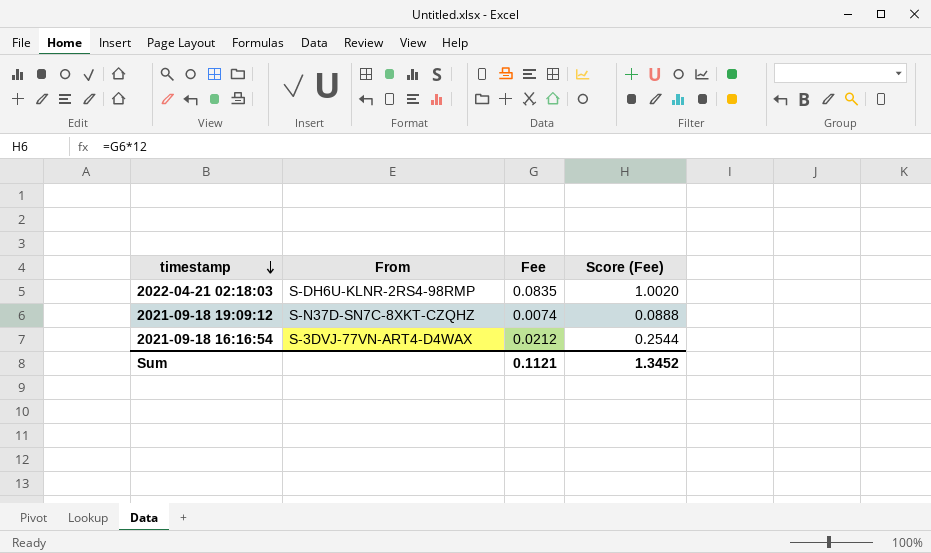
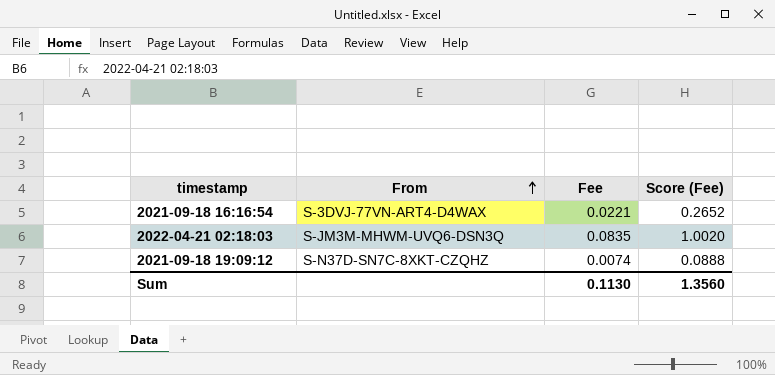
row order: timestamp descending -> From ascending
2021-09-18 16:16:54 | Fee: 0.0212 -> 0.0221
2021-09-18 16:16:54 | Score (Fee): 0.2544 -> 0.2652
2022-04-21 02:18:03 | From: S-DH6U-KLNR-2RS4-98RMP -> S-JM3M-MHWM-UVQ6-DSN3Q
Sum | Fee: 0.1121 -> 0.1130
Sum | Score (Fee): 1.3452 -> 1.3560

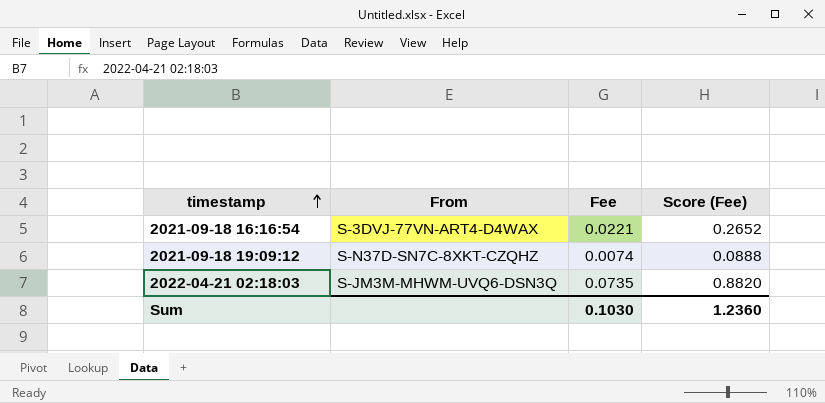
row order: From ascending -> timestamp ascending
2022-04-21 02:18:03 | Fee: 0.0835 -> 0.0735
2022-04-21 02:18:03 | Score (Fee): 1.0020 -> 0.8820
Sum | Fee: 0.1130 -> 0.1030
Sum | Score (Fee): 1.3560 -> 1.2360

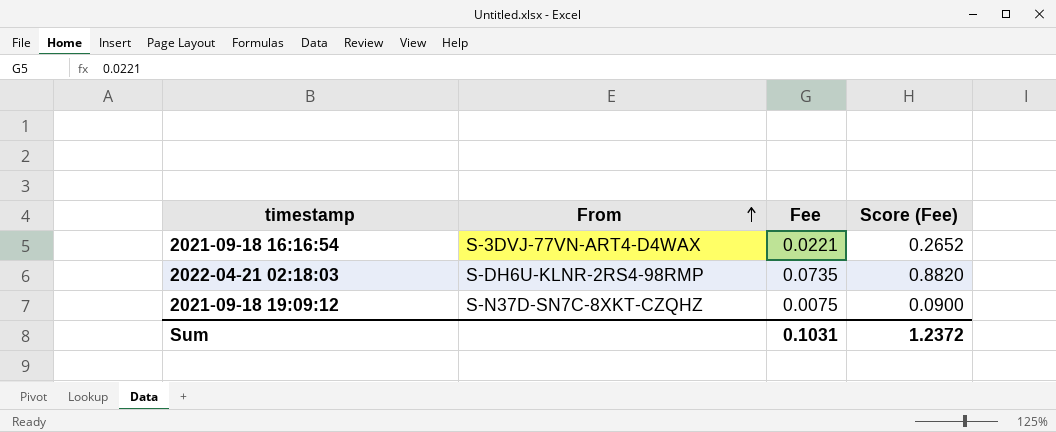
row order: timestamp ascending -> From ascending
2022-04-21 02:18:03 | From: S-JM3M-MHWM-UVQ6-DSN3Q -> S-DH6U-KLNR-2RS4-98RMP
2021-09-18 19:09:12 | Fee: 0.0074 -> 0.0075
2021-09-18 19:09:12 | Score (Fee): 0.0888 -> 0.0900
Sum | Fee: 0.1030 -> 0.1031
Sum | Score (Fee): 1.2360 -> 1.2372

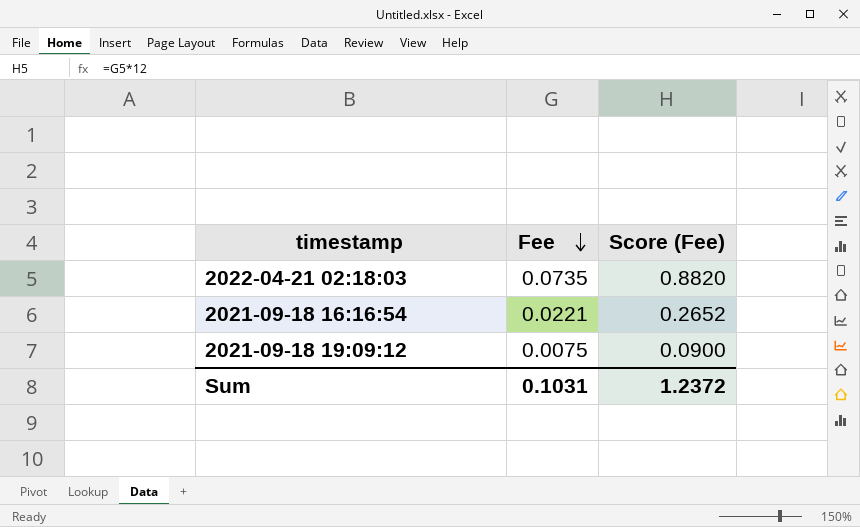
row order: From ascending -> Fee descending
column From | position: 2 -> none

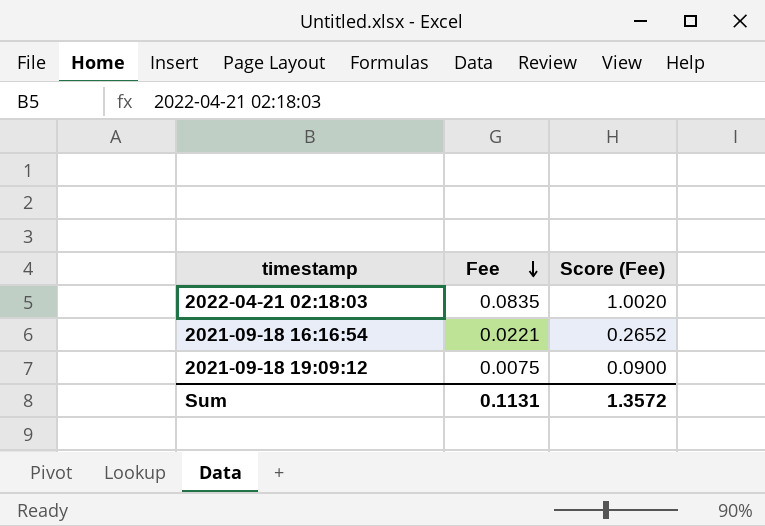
2022-04-21 02:18:03 | Fee: 0.0735 -> 0.0835
2022-04-21 02:18:03 | Score (Fee): 0.8820 -> 1.0020
Sum | Fee: 0.1031 -> 0.1131
Sum | Score (Fee): 1.2372 -> 1.3572

